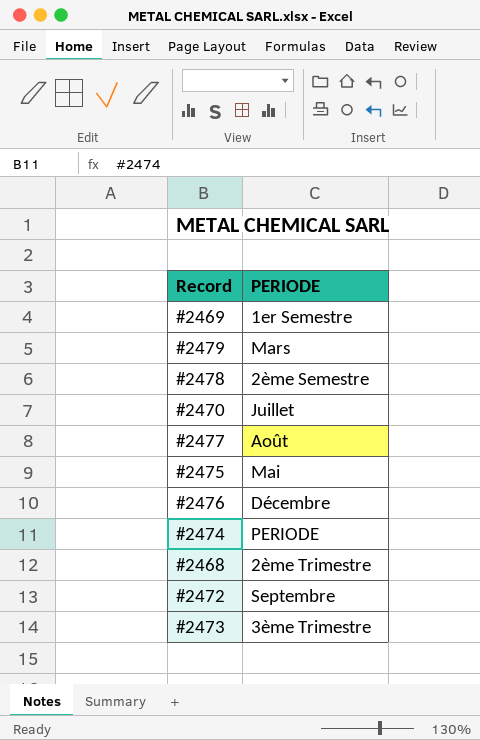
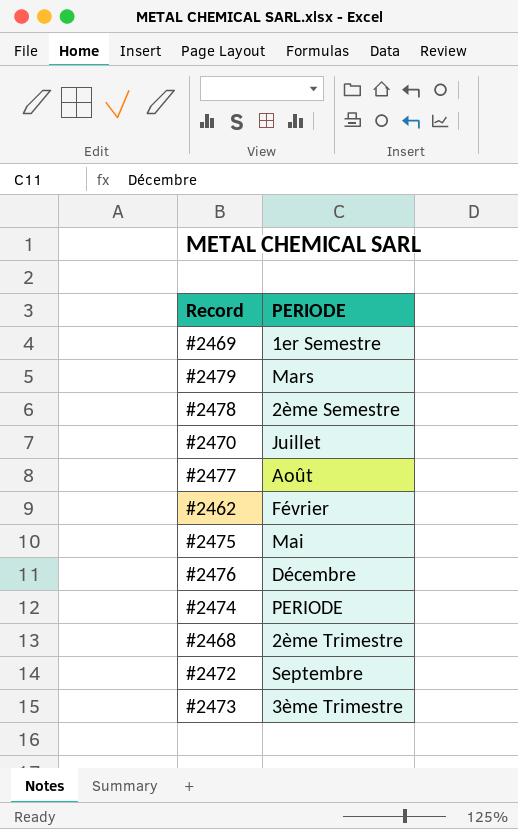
row #2462: none -> Février

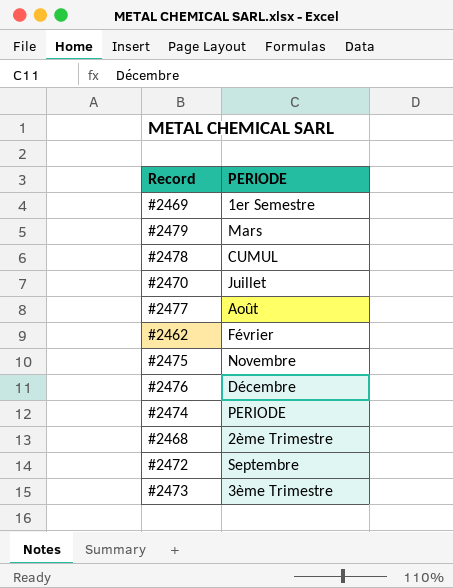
#2478 | PERIODE: 2ème Semestre -> CUMUL
#2475 | PERIODE: Mai -> Novembre

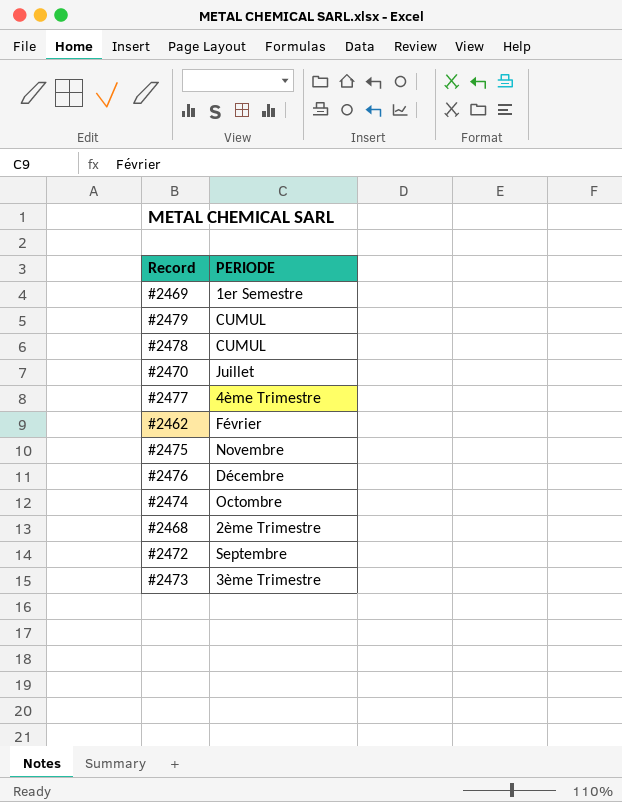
#2479 | PERIODE: Mars -> CUMUL
#2477 | PERIODE: Août -> 4ème Trimestre
#2474 | PERIODE: PERIODE -> Octombre

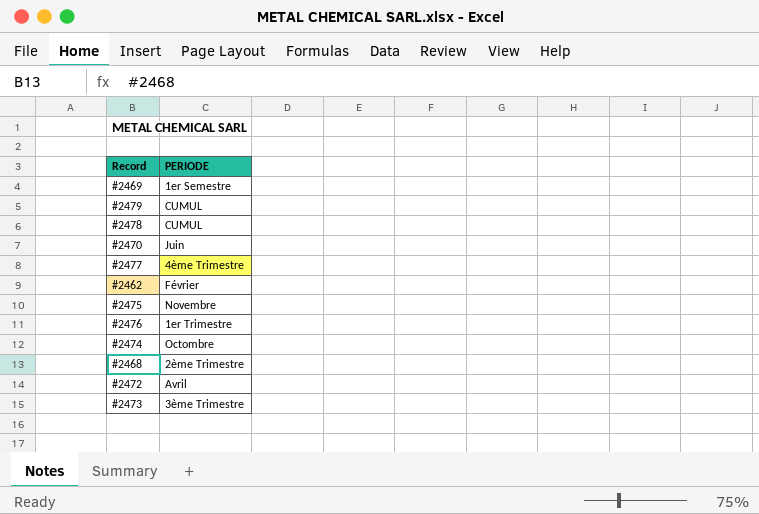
#2470 | PERIODE: Juillet -> Juin
#2476 | PERIODE: Décembre -> 1er Trimestre
#2472 | PERIODE: Septembre -> Avril

